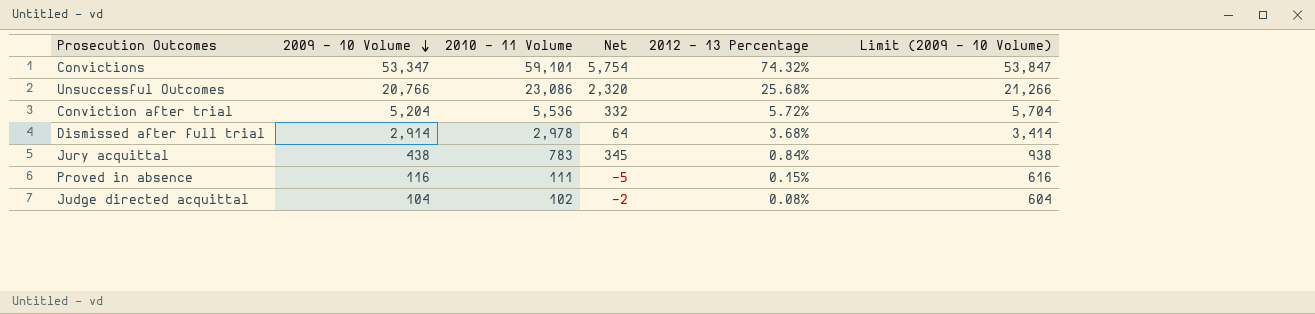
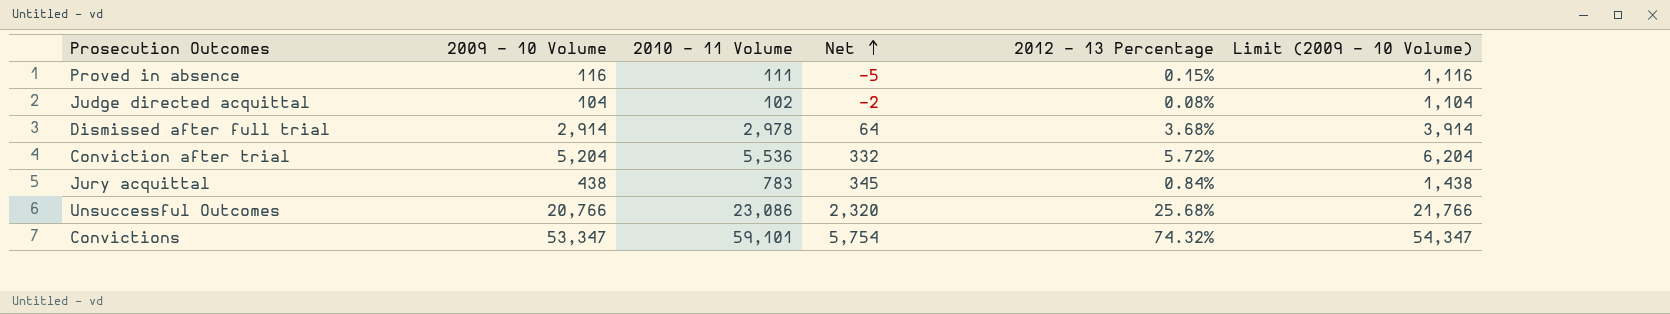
row order: 2009 - 10 Volume descending -> Net ascending
column Limit (2009 - 10 Volume) | formula: [2009 - 10 Volume] + 500 -> [2009 - 10 Volume] + 1000

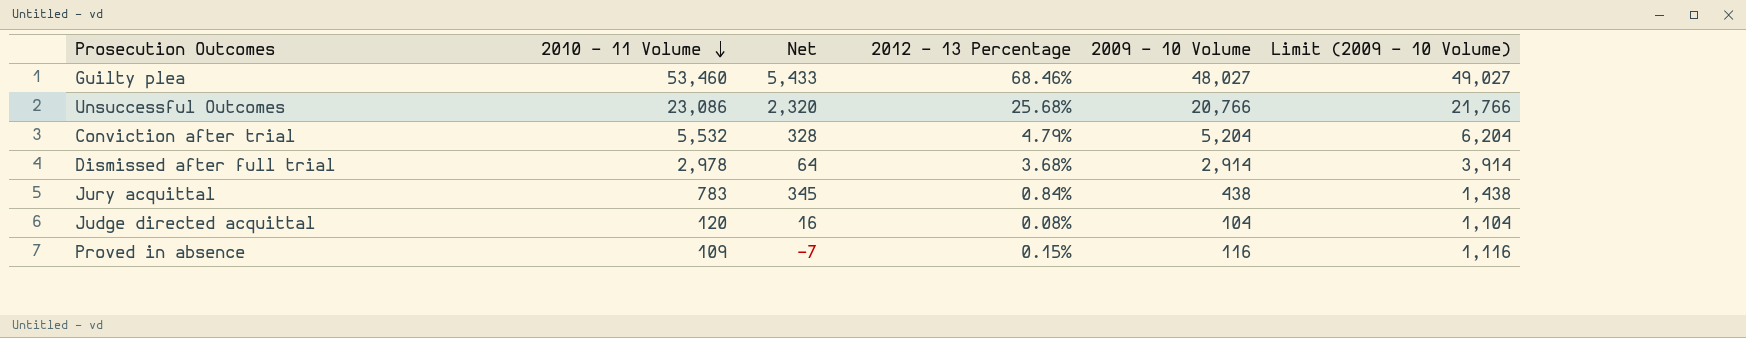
row order: Net ascending -> 2010 - 11 Volume descending
column 2009 - 10 Volume | position: 2 -> 5
row Convictions: 53,347 | 59,101 | 5,754 | 74.32% | 54,347 -> none
row Guilty plea: none -> 53,460 | 5,433 | 68.46% | 48,027 | 49,027
Conviction after trial | 2010 - 11 Volume: 5,536 -> 5,532
Conviction after trial | Net: 332 -> 328
Conviction after trial | 2012 - 13 Percentage: 5.72% -> 4.79%
Judge directed acquittal | 2010 - 11 Volume: 102 -> 120
Judge directed acquittal | Net: -2 -> 16
Proved in absence | 2010 - 11 Volume: 111 -> 109
Proved in absence | Net: -5 -> -7

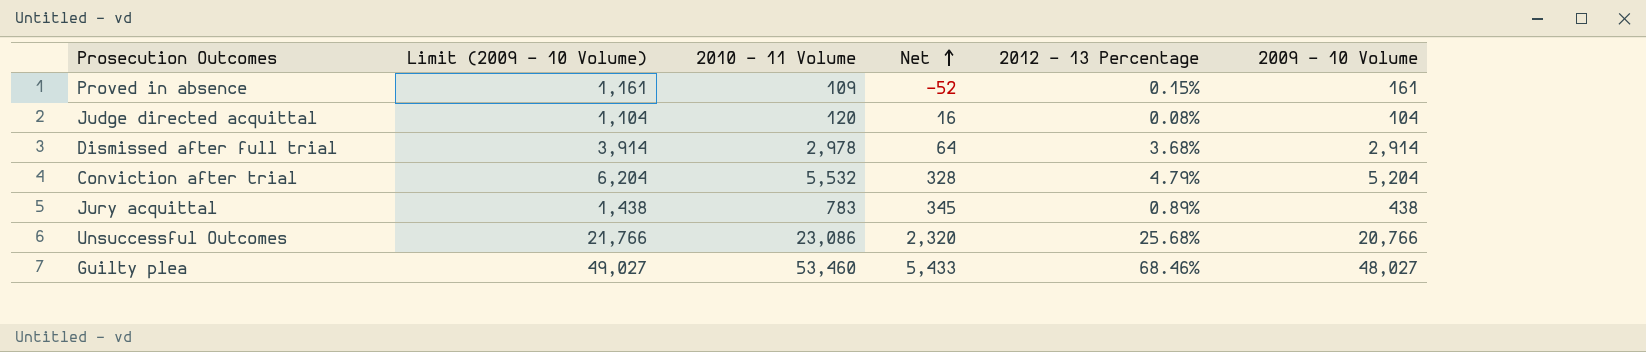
row order: 2010 - 11 Volume descending -> Net ascending
column Limit (2009 - 10 Volume) | position: 6 -> 2
Proved in absence | Limit (2009 - 10 Volume): 1,116 -> 1,161
Proved in absence | Net: -7 -> -52
Proved in absence | 2009 - 10 Volume: 116 -> 161
Jury acquittal | 2012 - 13 Percentage: 0.84% -> 0.89%

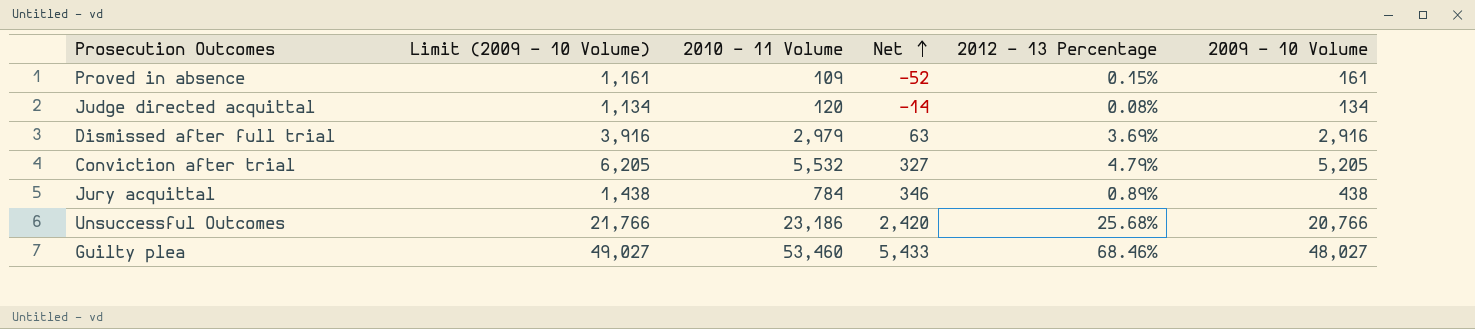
Judge directed acquittal | Limit (2009 - 10 Volume): 1,104 -> 1,134
Judge directed acquittal | Net: 16 -> -14
Judge directed acquittal | 2009 - 10 Volume: 104 -> 134
Dismissed after full trial | Limit (2009 - 10 Volume): 3,914 -> 3,916
Dismissed after full trial | 2010 - 11 Volume: 2,978 -> 2,979
Dismissed after full trial | Net: 64 -> 63
Dismissed after full trial | 2012 - 13 Percentage: 3.68% -> 3.69%
Dismissed after full trial | 2009 - 10 Volume: 2,914 -> 2,916
Conviction after trial | Limit (2009 - 10 Volume): 6,204 -> 6,205
Conviction after trial | Net: 328 -> 327
Conviction after trial | 2009 - 10 Volume: 5,204 -> 5,205
Jury acquittal | 2010 - 11 Volume: 783 -> 784
Jury acquittal | Net: 345 -> 346
Unsuccessful Outcomes | 2010 - 11 Volume: 23,086 -> 23,186
Unsuccessful Outcomes | Net: 2,320 -> 2,420

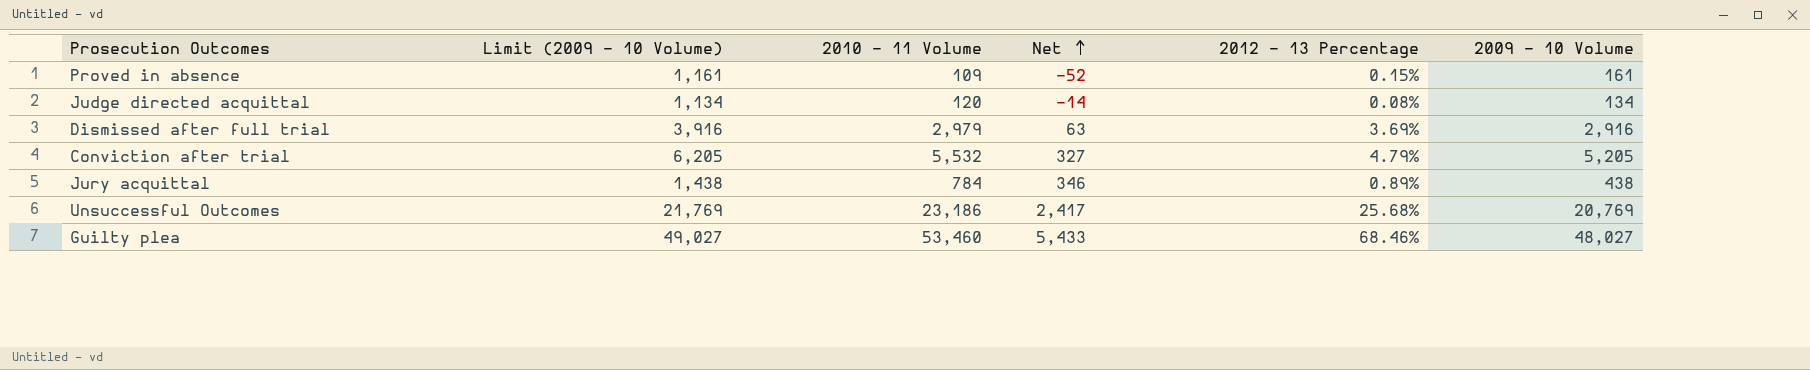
Unsuccessful Outcomes | Limit (2009 - 10 Volume): 21,766 -> 21,769
Unsuccessful Outcomes | Net: 2,420 -> 2,417
Unsuccessful Outcomes | 2009 - 10 Volume: 20,766 -> 20,769

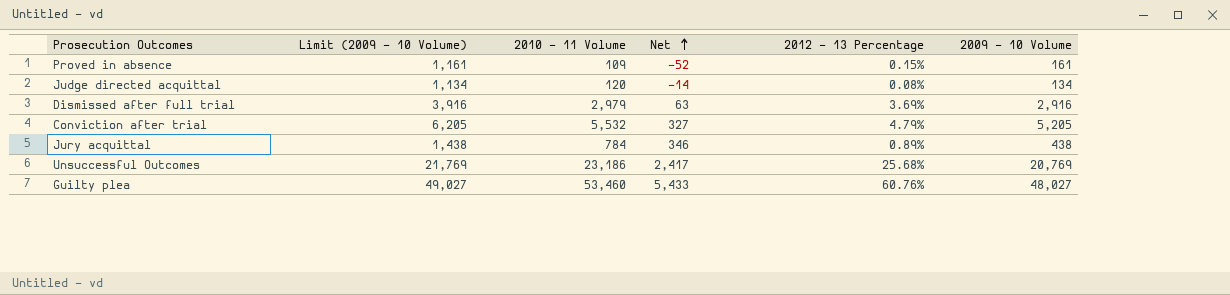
Guilty plea | 2012 - 13 Percentage: 68.46% -> 60.76%

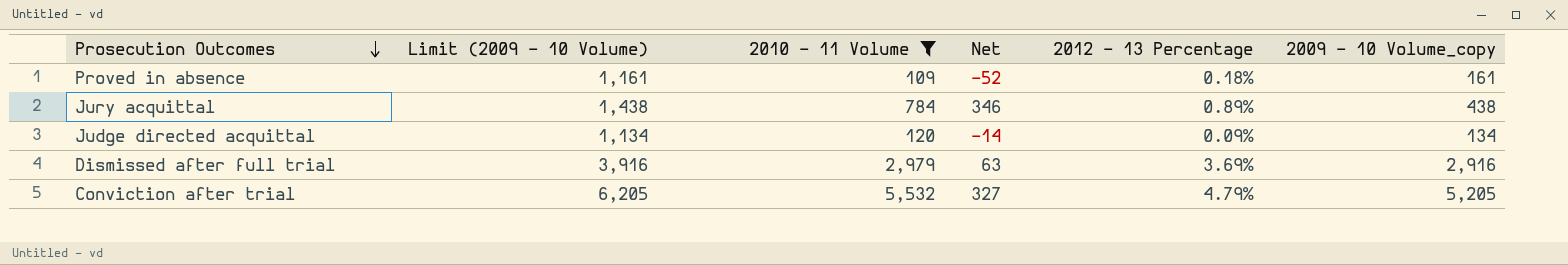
filter: none -> 2010 - 11 Volume <= 5,532
row order: Net ascending -> Prosecution Outcomes descending
column name: 2009 - 10 Volume -> 2009 - 10 Volume_copy
Proved in absence | 2012 - 13 Percentage: 0.15% -> 0.18%
Judge directed acquittal | 2012 - 13 Percentage: 0.08% -> 0.09%

